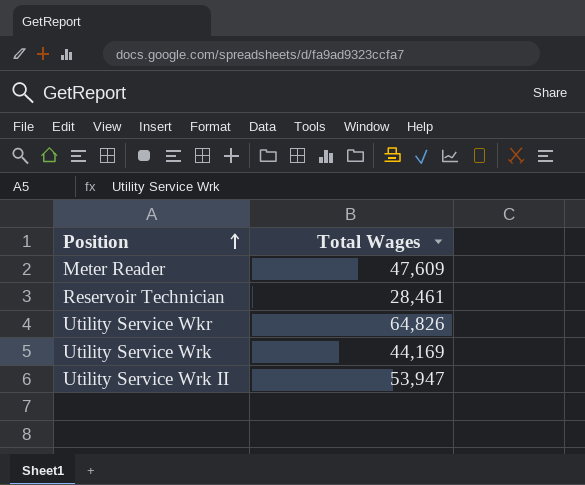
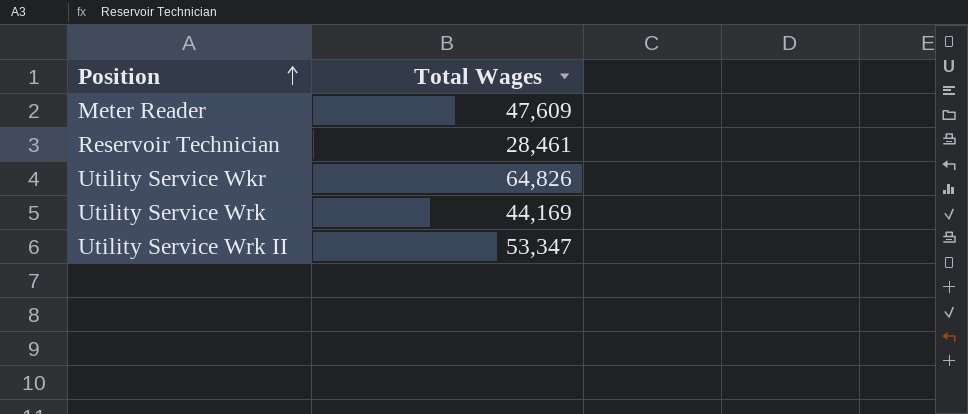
Utility Service Wrk II | Total Wages: 53,947 -> 53,347

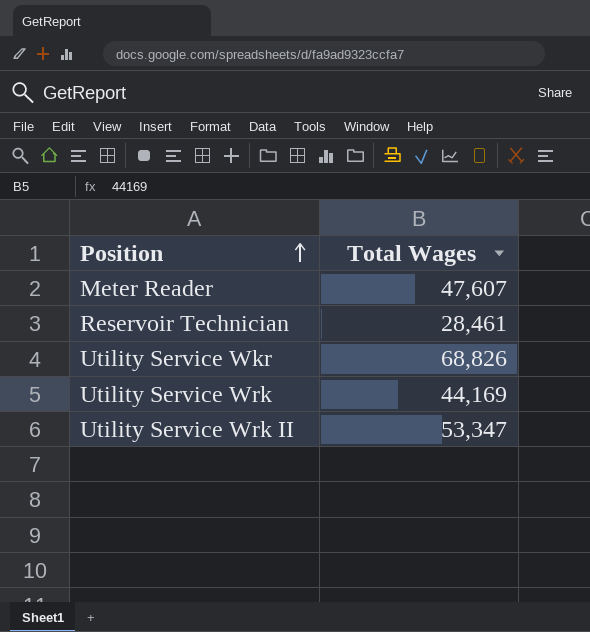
Meter Reader | Total Wages: 47,609 -> 47,607
Utility Service Wkr | Total Wages: 64,826 -> 68,826

